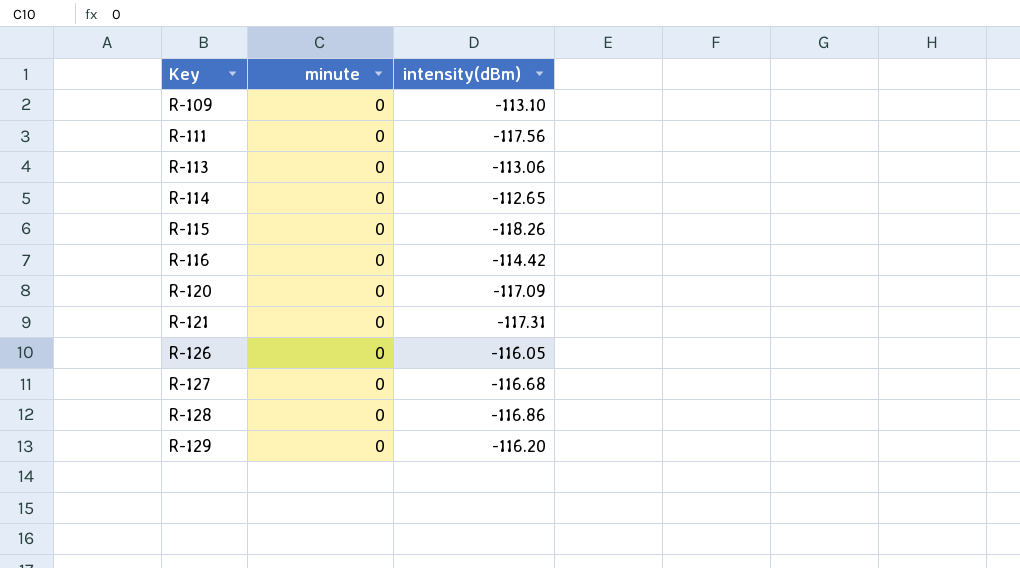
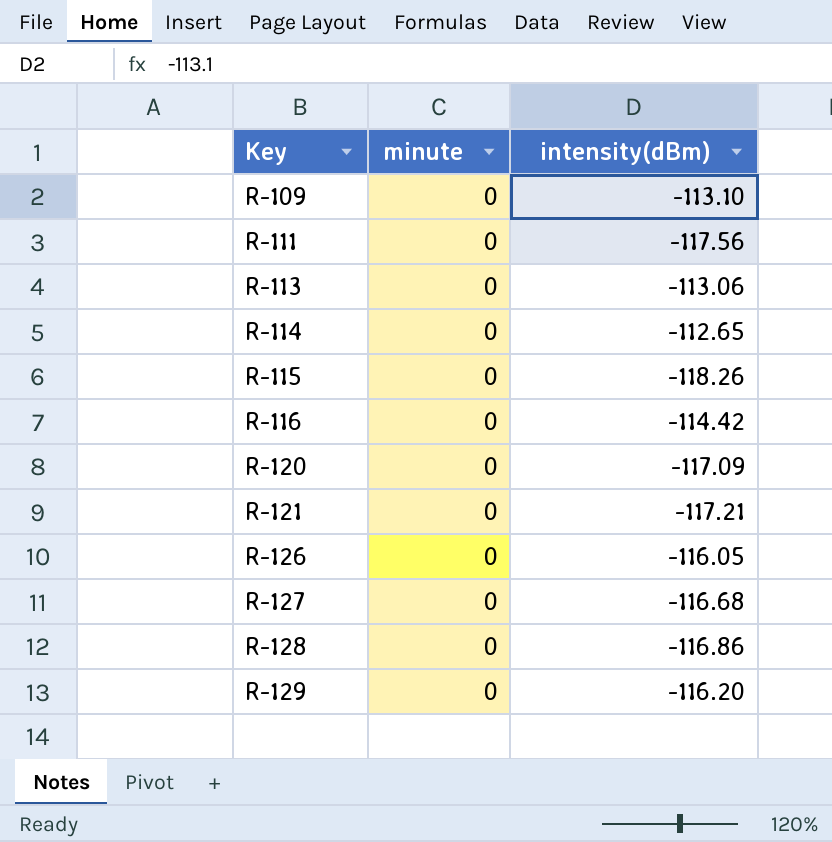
R-121 | intensity(dBm): -117.31 -> -117.21

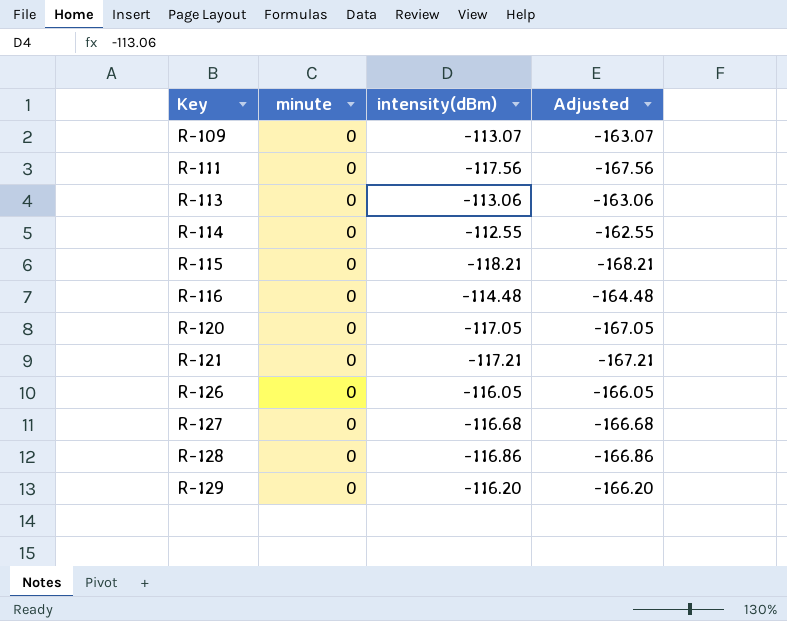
column Adjusted | formula: none -> [intensity(dBm)] - 50
R-109 | intensity(dBm): -113.10 -> -113.07
R-114 | intensity(dBm): -112.65 -> -112.55
R-115 | intensity(dBm): -118.26 -> -118.21
R-116 | intensity(dBm): -114.42 -> -114.48
R-120 | intensity(dBm): -117.09 -> -117.05

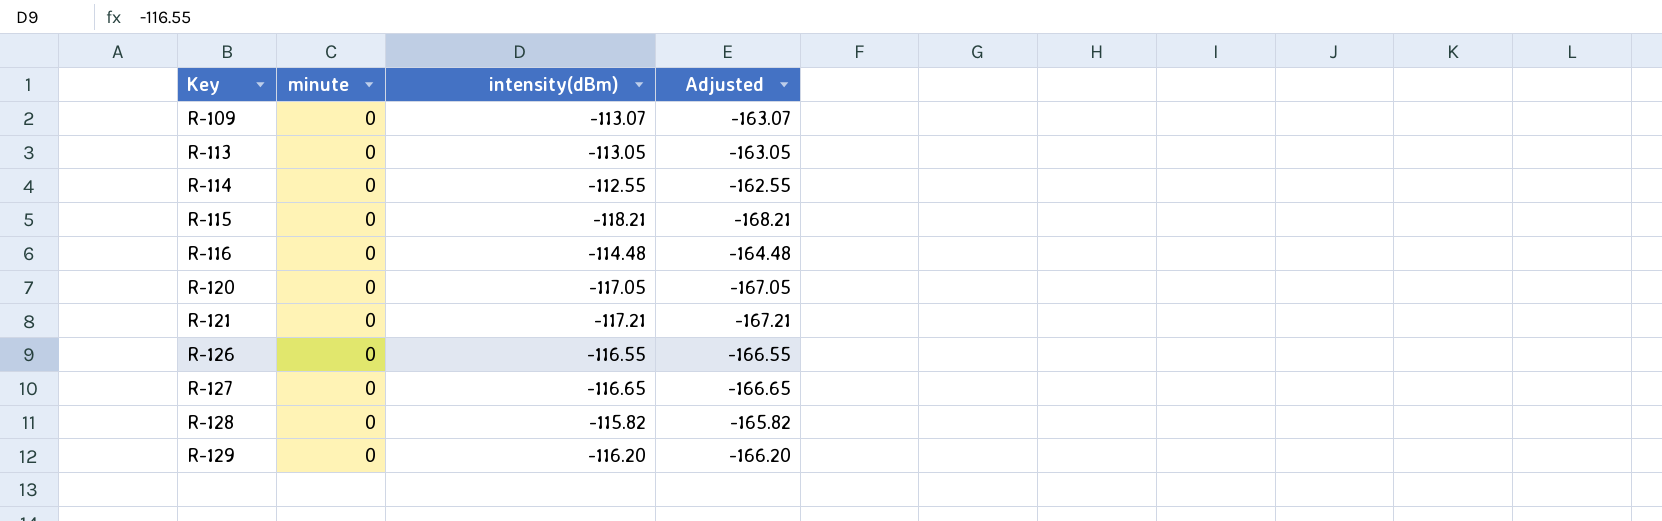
row R-111: 0 | -117.56 | -167.56 -> none
R-113 | intensity(dBm): -113.06 -> -113.05
R-113 | Adjusted: -163.06 -> -163.05
R-126 | intensity(dBm): -116.05 -> -116.55
R-126 | Adjusted: -166.05 -> -166.55
R-127 | intensity(dBm): -116.68 -> -116.65
R-127 | Adjusted: -166.68 -> -166.65
R-128 | intensity(dBm): -116.86 -> -115.82
R-128 | Adjusted: -166.86 -> -165.82

